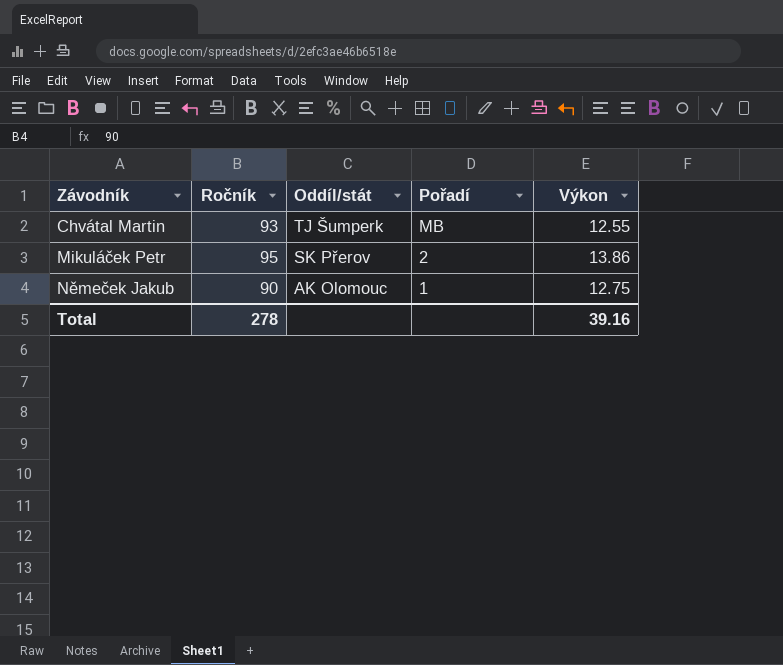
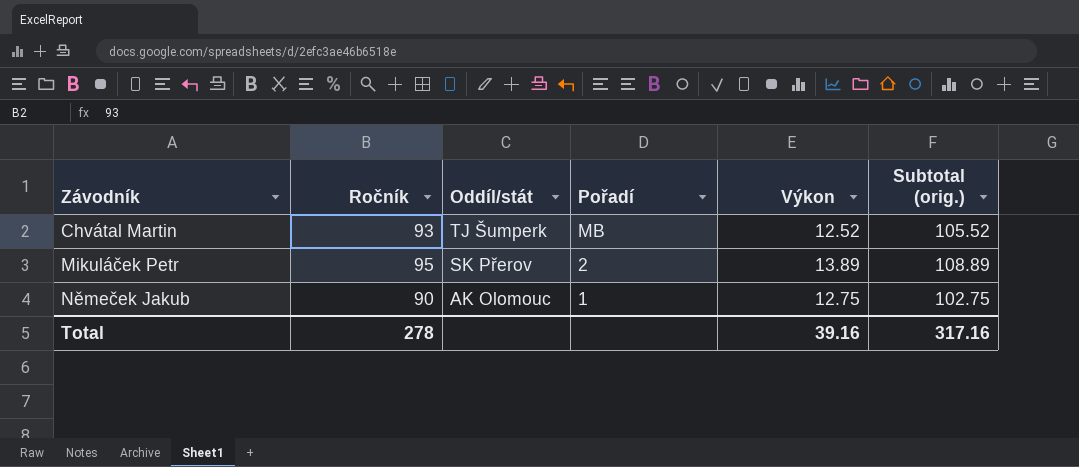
column Subtotal (orig.) | formula: none -> [Ročník] + [Výkon]
Chvátal Martin | Výkon: 12.55 -> 12.52
Mikuláček Petr | Výkon: 13.86 -> 13.89

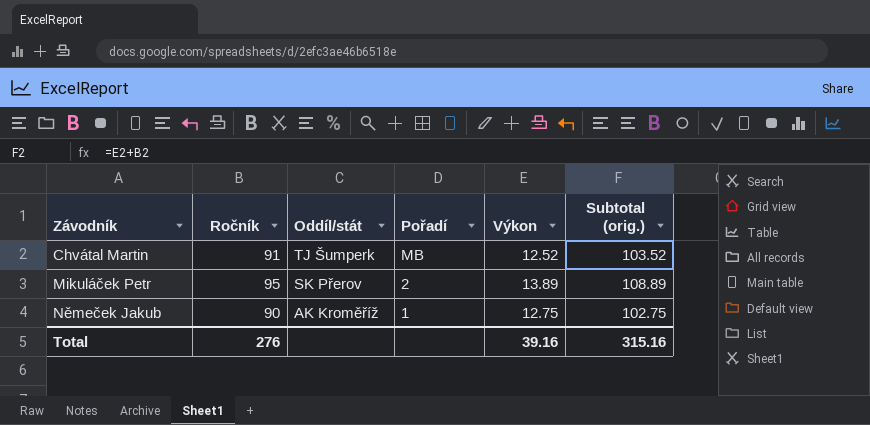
Chvátal Martin | Ročník: 93 -> 91
Chvátal Martin | Subtotal (orig.): 105.52 -> 103.52
Němeček Jakub | Oddíl/stát: AK Olomouc -> AK Kroměříž
Total | Ročník: 278 -> 276
Total | Subtotal (orig.): 317.16 -> 315.16

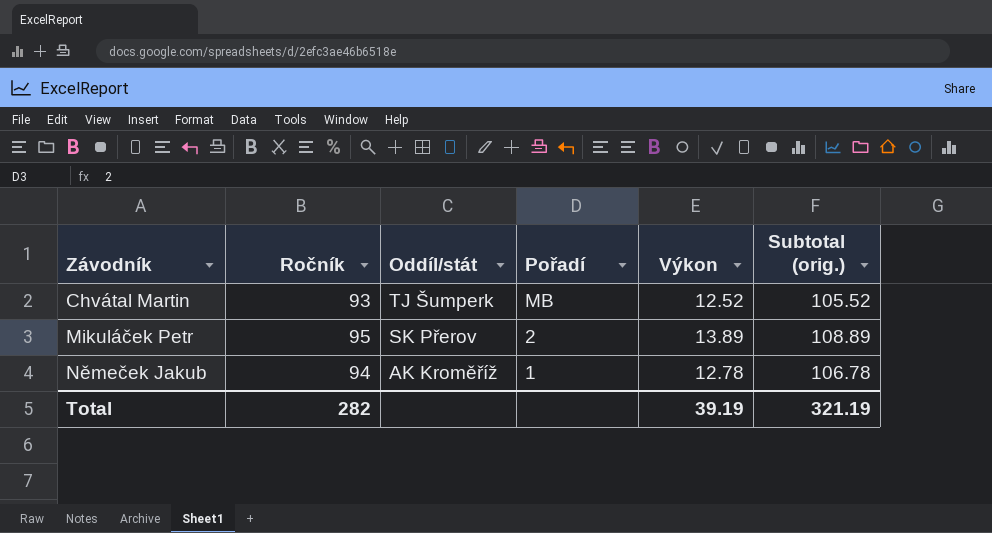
Chvátal Martin | Ročník: 91 -> 93
Chvátal Martin | Subtotal (orig.): 103.52 -> 105.52
Němeček Jakub | Ročník: 90 -> 94
Němeček Jakub | Výkon: 12.75 -> 12.78
Němeček Jakub | Subtotal (orig.): 102.75 -> 106.78
Total | Ročník: 276 -> 282
Total | Výkon: 39.16 -> 39.19
Total | Subtotal (orig.): 315.16 -> 321.19

